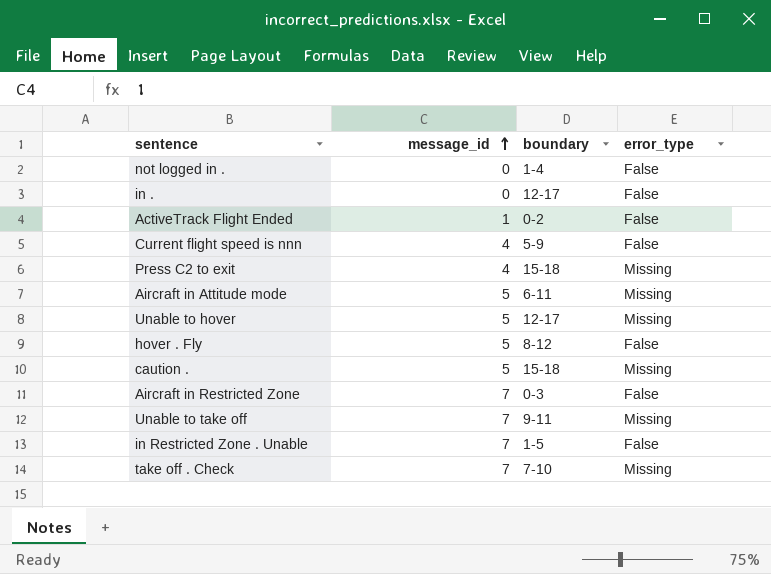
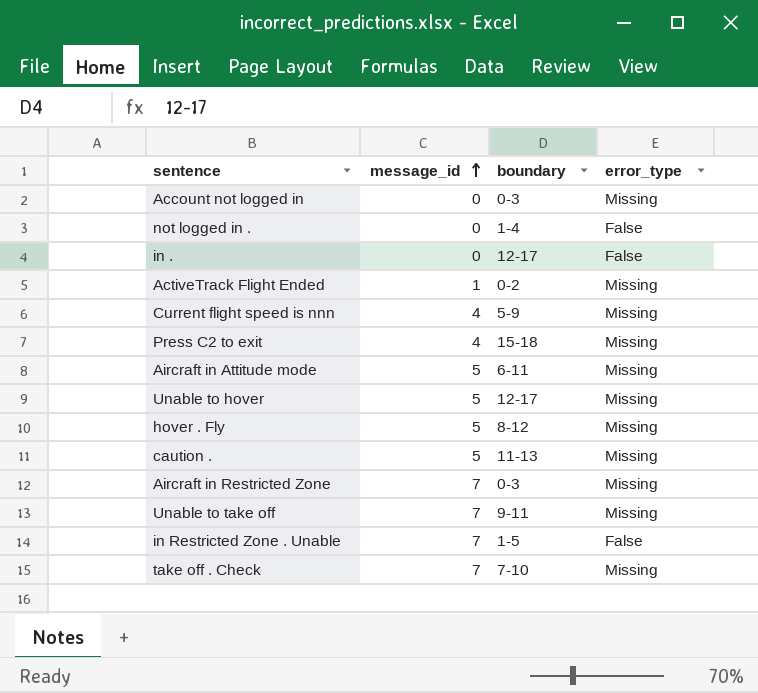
row Account not logged in: none -> 0 | 0-3 | Missing
ActiveTrack Flight Ended | error_type: False -> Missing
Current flight speed is nnn | error_type: False -> Missing
hover . Fly | error_type: False -> Missing
caution . | boundary: 15-18 -> 11-13
Aircraft in Restricted Zone | error_type: False -> Missing

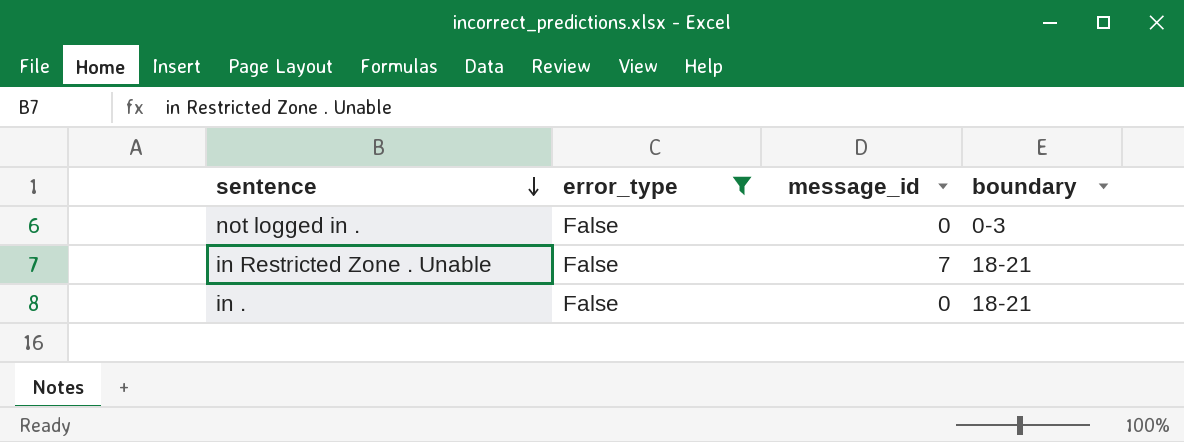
filter: none -> error_type = False
row order: message_id ascending -> sentence descending
column error_type | position: 4 -> 2
not logged in . | boundary: 1-4 -> 0-3
in Restricted Zone . Unable | boundary: 1-5 -> 18-21
in . | boundary: 12-17 -> 18-21

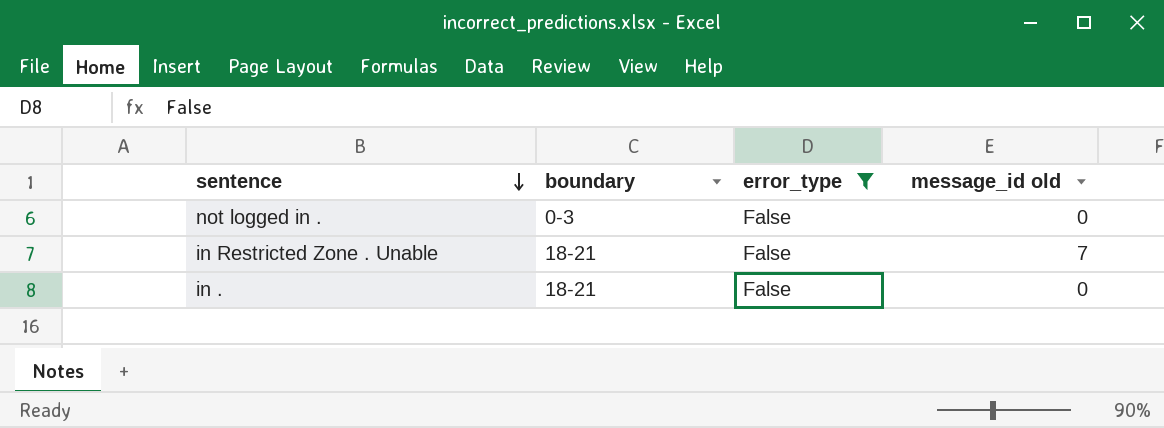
column boundary | position: 4 -> 2
column name: message_id -> message_id old

